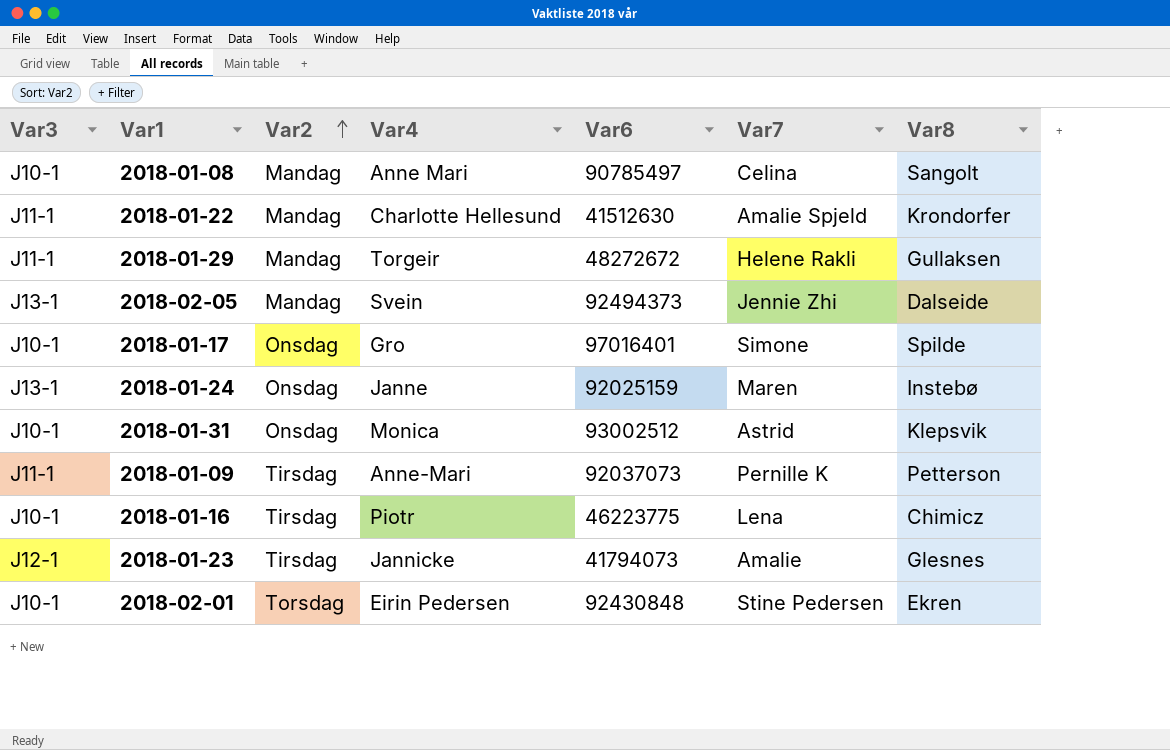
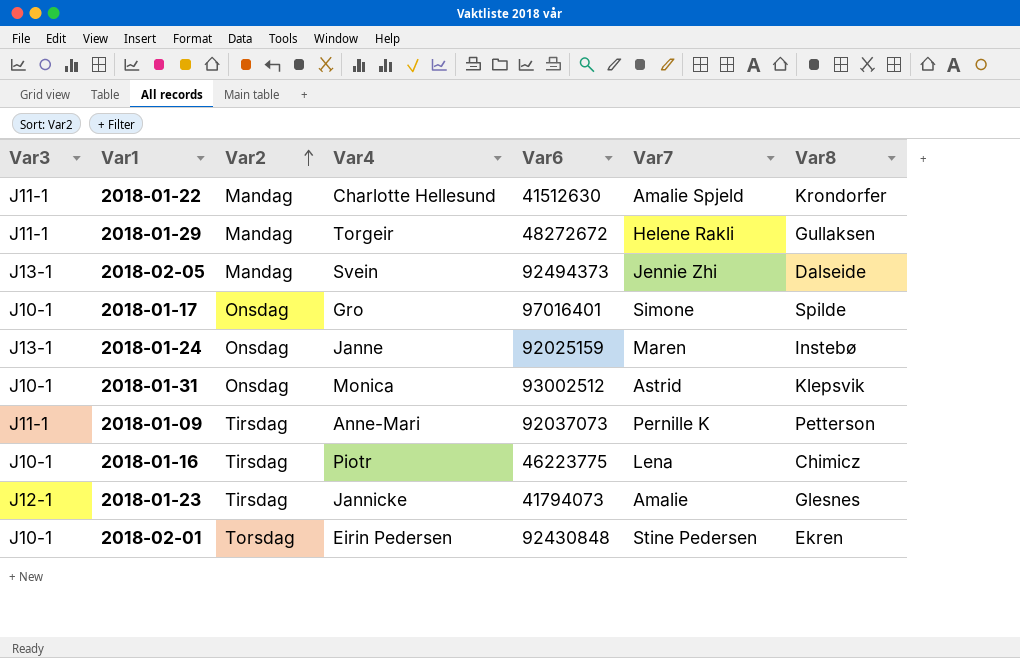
row 2018-01-08: J10-1 | Mandag | Anne Mari | 90785497 | Celina | Sangolt -> none

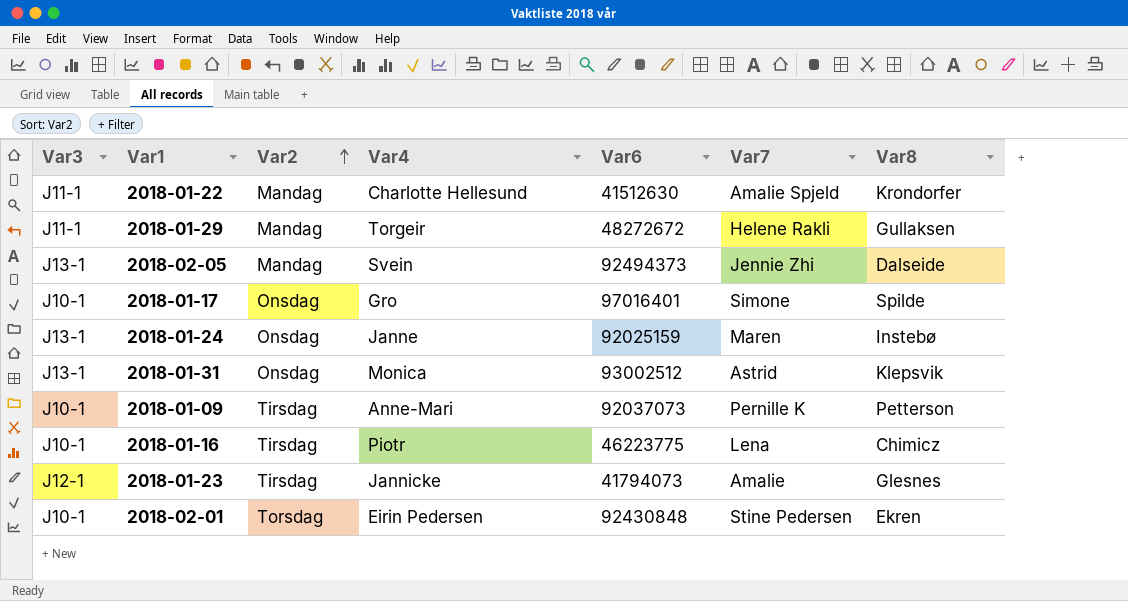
2018-01-31 | Var3: J10-1 -> J13-1
2018-01-09 | Var3: J11-1 -> J10-1

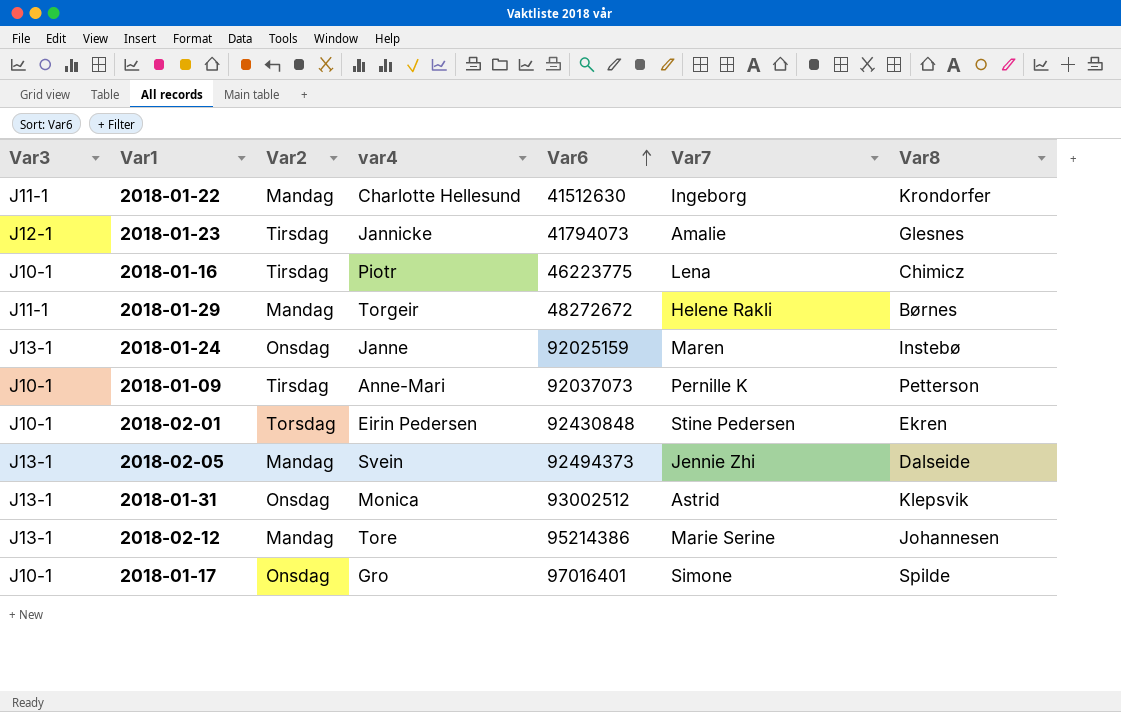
row order: Var2 ascending -> Var6 ascending
column name: Var4 -> var4
2018-01-22 | Var7: Amalie Spjeld -> Ingeborg
2018-01-29 | Var8: Gullaksen -> Børnes
row 2018-02-12: none -> J13-1 | Mandag | Tore | 95214386 | Marie Serine | Johannesen

